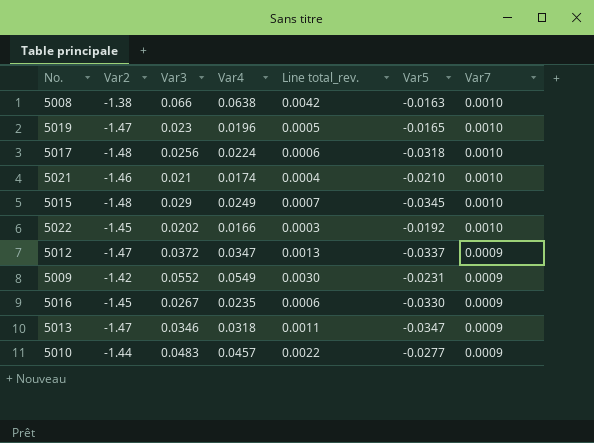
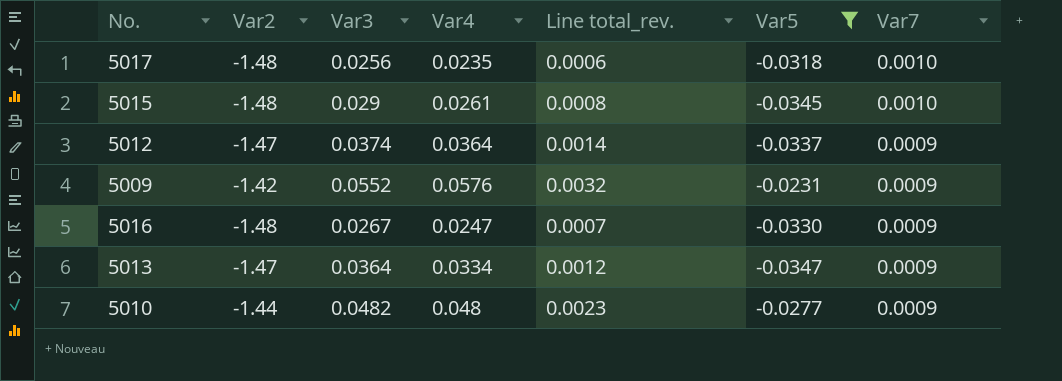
filter: none -> Var5 <= -0.0231
5017 | Var4: 0.0224 -> 0.0235
5015 | Var4: 0.0249 -> 0.0261
5015 | Line total_rev.: 0.0007 -> 0.0008
5012 | Var3: 0.0372 -> 0.0374
5012 | Var4: 0.0347 -> 0.0364
5012 | Line total_rev.: 0.0013 -> 0.0014
5009 | Var4: 0.0549 -> 0.0576
5009 | Line total_rev.: 0.0030 -> 0.0032
5016 | Var2: -1.45 -> -1.48
5016 | Var4: 0.0235 -> 0.0247
5016 | Line total_rev.: 0.0006 -> 0.0007
5013 | Var3: 0.0346 -> 0.0364
5013 | Var4: 0.0318 -> 0.0334
5013 | Line total_rev.: 0.0011 -> 0.0012
5010 | Var3: 0.0483 -> 0.0482
5010 | Var4: 0.0457 -> 0.048
5010 | Line total_rev.: 0.0022 -> 0.0023

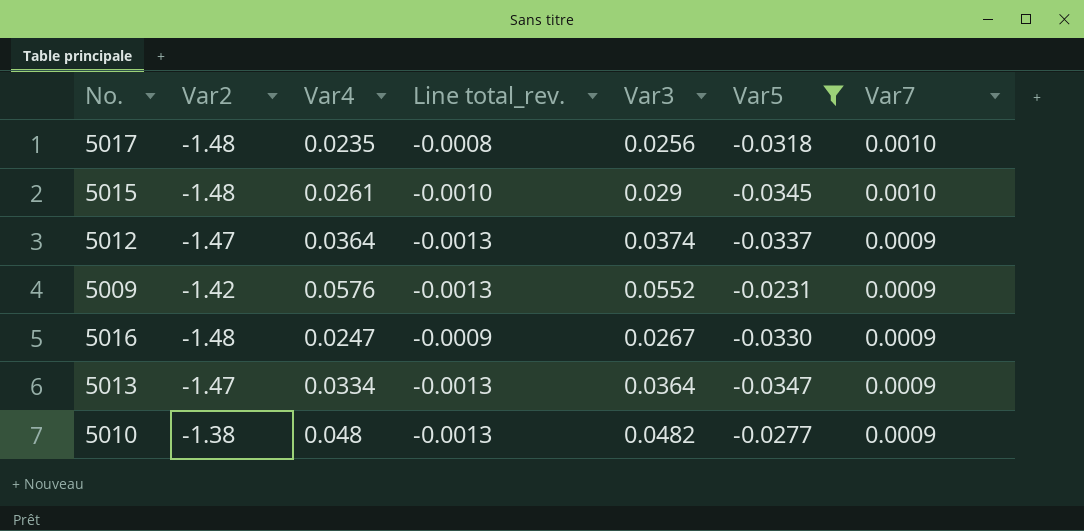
column Line total_rev. | formula: [Var3] * [Var4] -> [Var3] * [Var5]
column Var3 | position: 3 -> 5
5010 | Var2: -1.44 -> -1.38

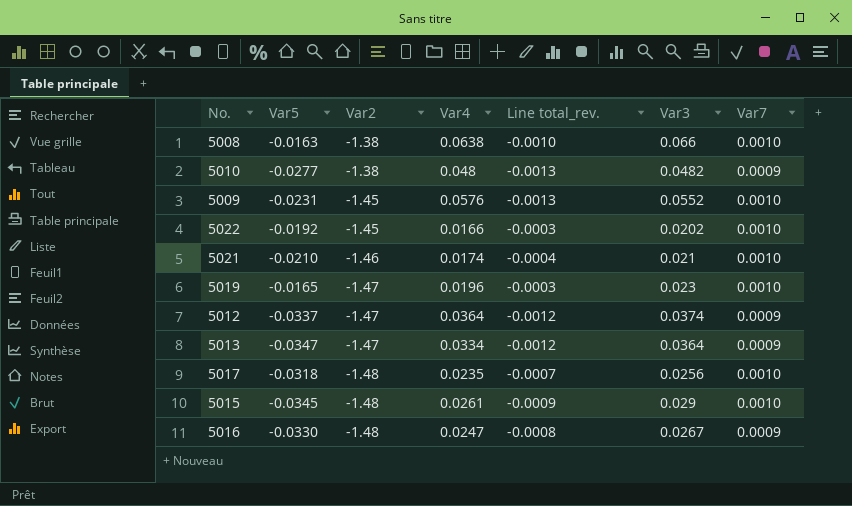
filter: Var5 <= -0.0231 -> none
row order: Var7 descending -> Var2 descending
column Var5 | position: 6 -> 2
column Line total_rev. | formula: [Var3] * [Var5] -> [Var5] * [Var4]
5009 | Var2: -1.42 -> -1.45
5009 | Var7: 0.0009 -> 0.0010

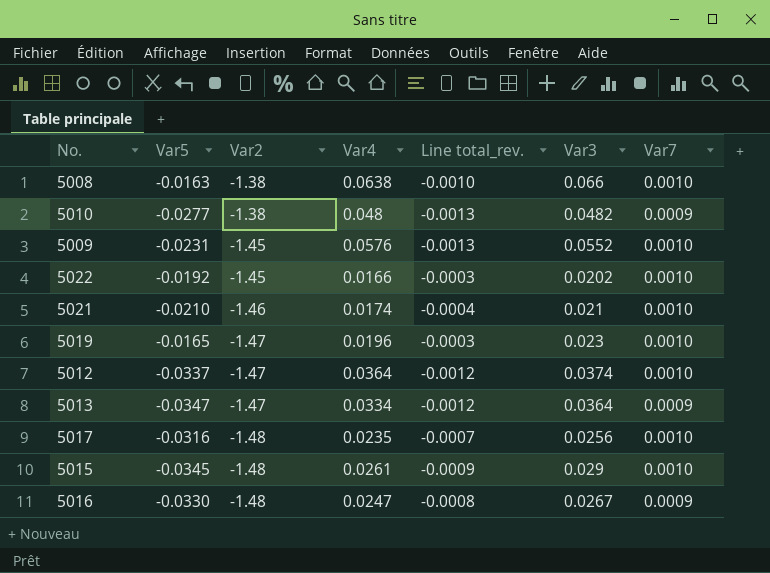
5012 | Var7: 0.0009 -> 0.0010
5017 | Var5: -0.0318 -> -0.0316

